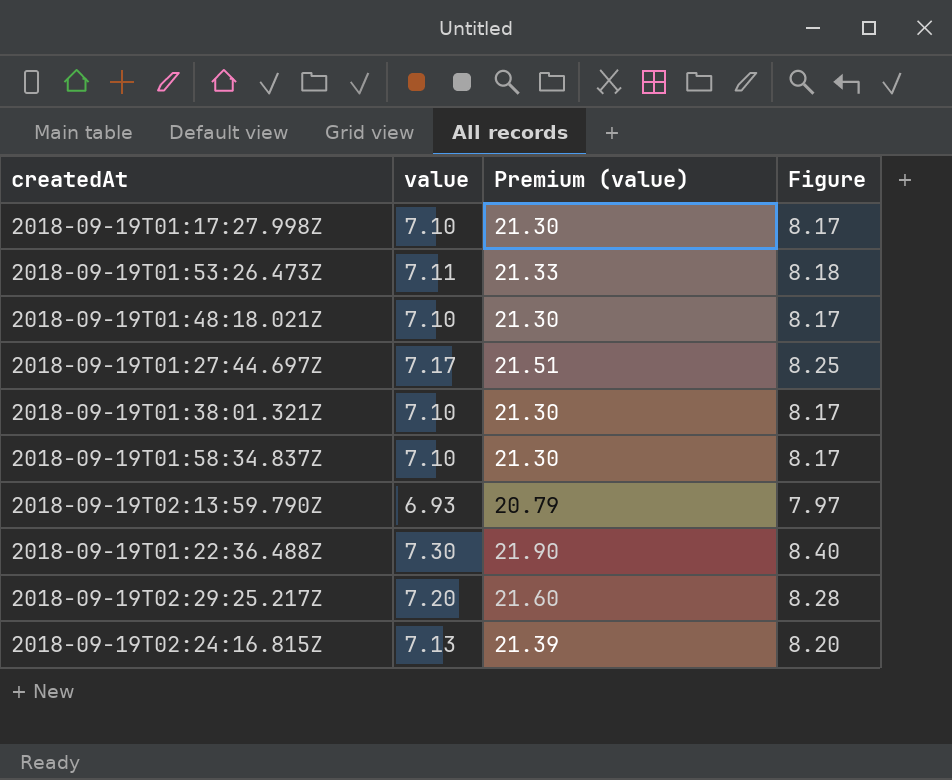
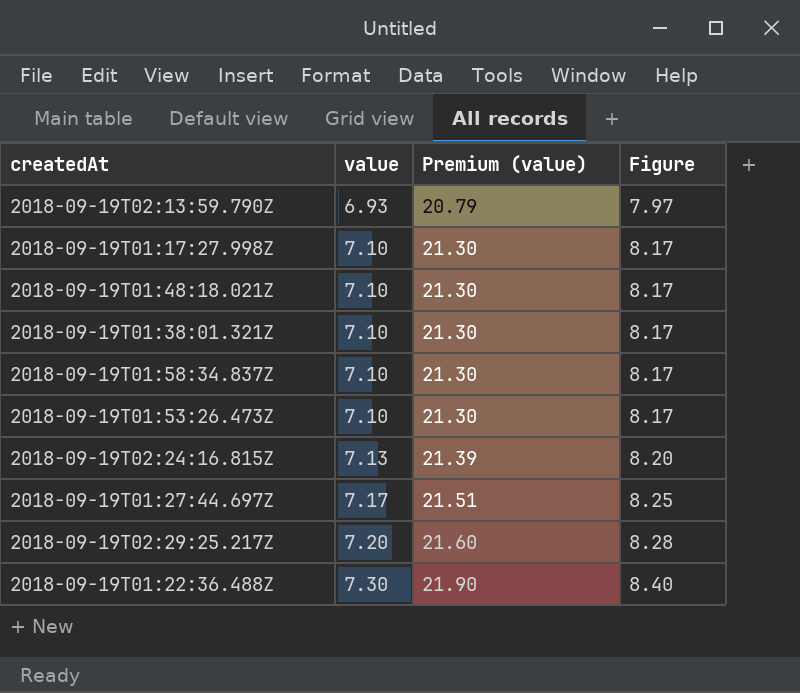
row order: none -> value ascending
2018-09-19T01:53:26.473Z | value: 7.11 -> 7.10
2018-09-19T01:53:26.473Z | Premium (value): 21.33 -> 21.30
2018-09-19T01:53:26.473Z | Figure: 8.18 -> 8.17

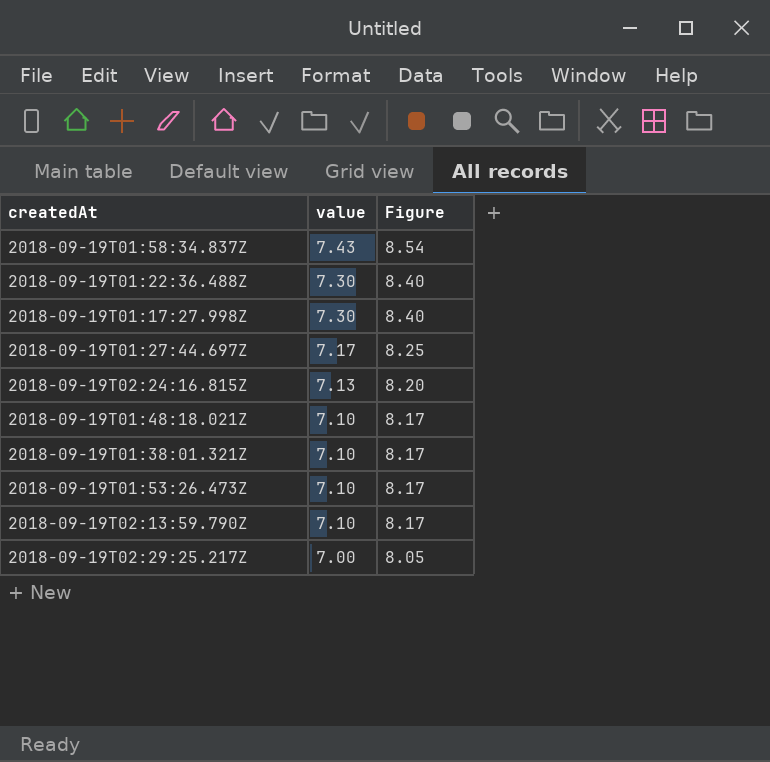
row order: value ascending -> value descending
column Premium (value) | formula: [value] * 3 -> none
2018-09-19T01:58:34.837Z | value: 7.10 -> 7.43
2018-09-19T01:58:34.837Z | Figure: 8.17 -> 8.54
2018-09-19T01:17:27.998Z | value: 7.10 -> 7.30
2018-09-19T01:17:27.998Z | Figure: 8.17 -> 8.40
2018-09-19T02:13:59.790Z | value: 6.93 -> 7.10
2018-09-19T02:13:59.790Z | Figure: 7.97 -> 8.17
2018-09-19T02:29:25.217Z | value: 7.20 -> 7.00
2018-09-19T02:29:25.217Z | Figure: 8.28 -> 8.05

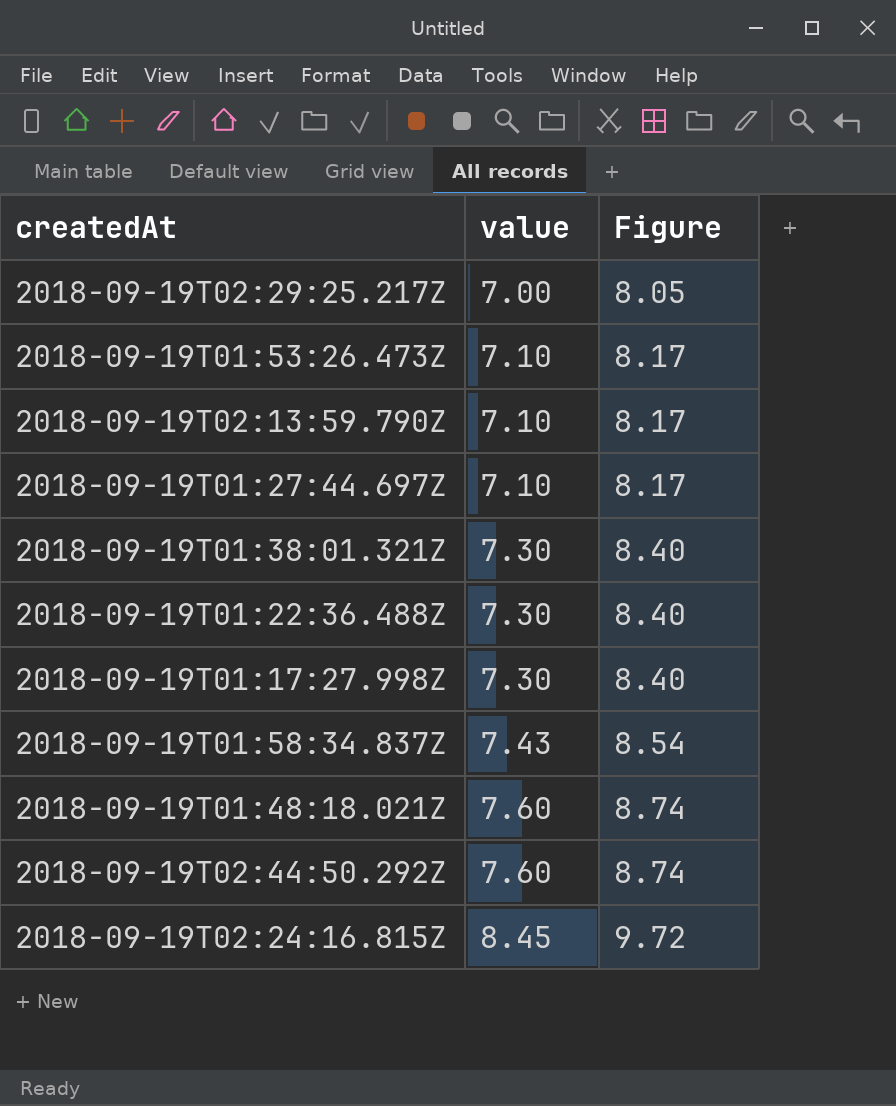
row order: value descending -> value ascending
2018-09-19T01:27:44.697Z | value: 7.17 -> 7.10
2018-09-19T01:27:44.697Z | Figure: 8.25 -> 8.17
2018-09-19T01:38:01.321Z | value: 7.10 -> 7.30
2018-09-19T01:38:01.321Z | Figure: 8.17 -> 8.40
2018-09-19T01:48:18.021Z | value: 7.10 -> 7.60
2018-09-19T01:48:18.021Z | Figure: 8.17 -> 8.74
row 2018-09-19T02:44:50.292Z: none -> 7.60 | 8.74
2018-09-19T02:24:16.815Z | value: 7.13 -> 8.45
2018-09-19T02:24:16.815Z | Figure: 8.20 -> 9.72

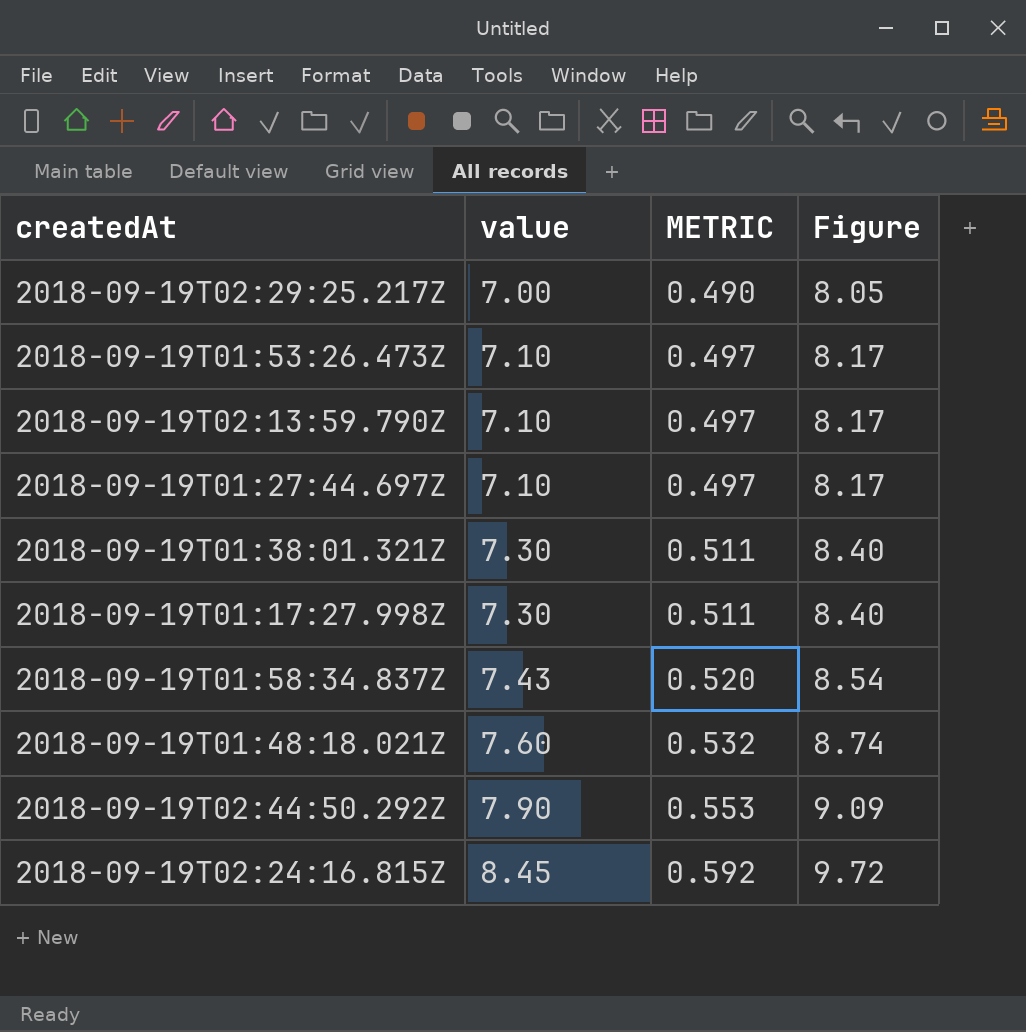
column METRIC | formula: none -> [value] * 0.07
row 2018-09-19T01:22:36.488Z: 7.30 | 8.40 -> none
2018-09-19T02:44:50.292Z | value: 7.60 -> 7.90
2018-09-19T02:44:50.292Z | Figure: 8.74 -> 9.09

